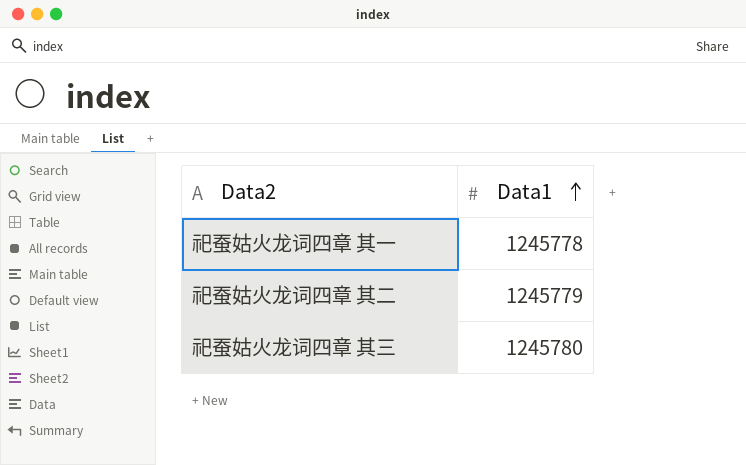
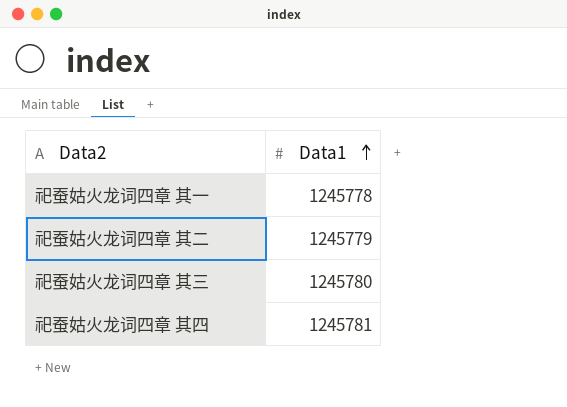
row 祀蚕姑火龙词四章 其四: none -> 1245781

